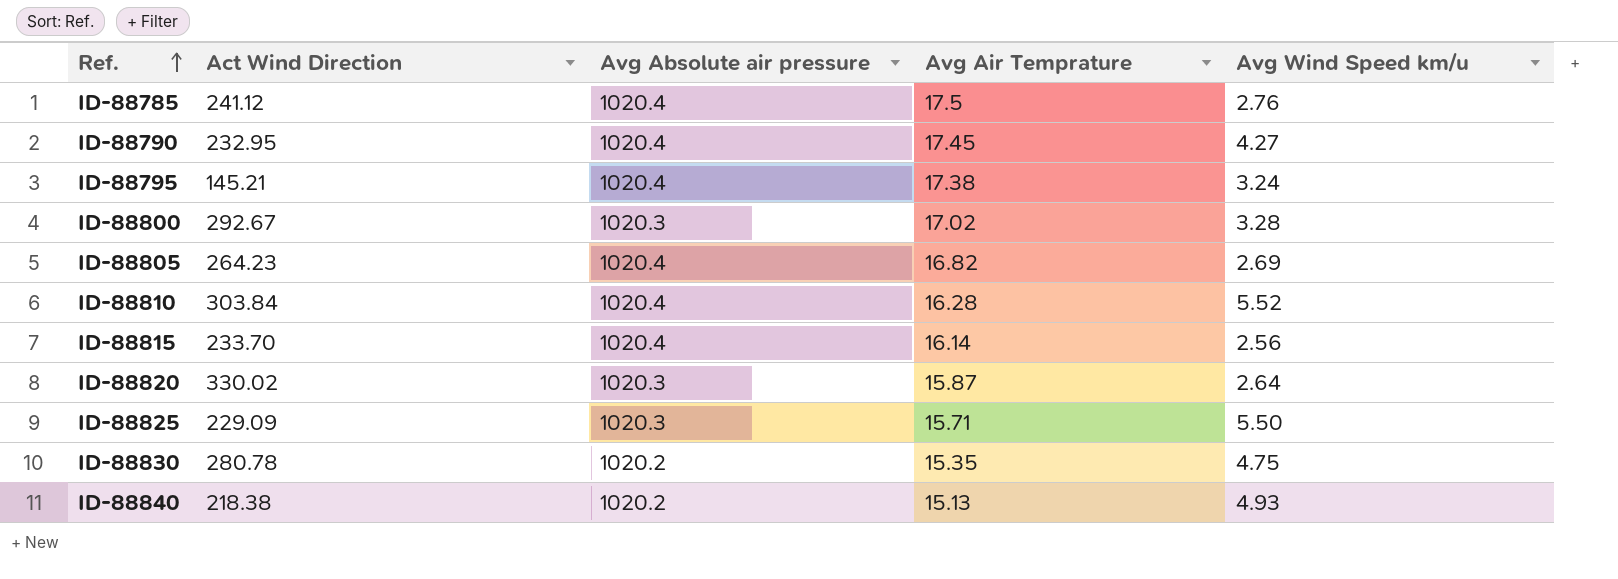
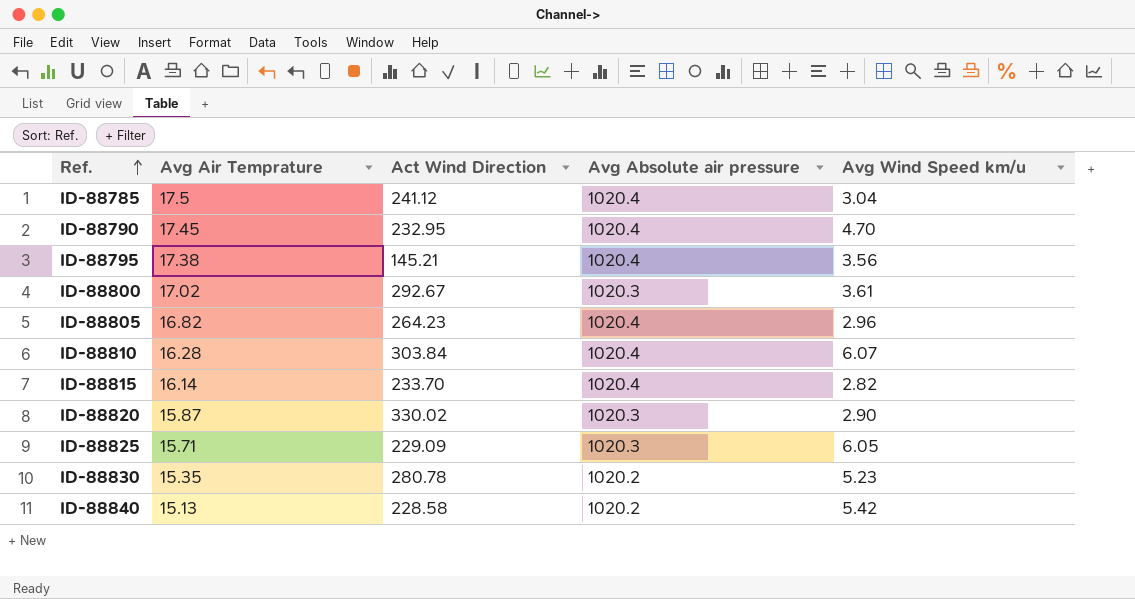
column Avg Air Temprature | position: 4 -> 2
ID-88785 | Avg Wind Speed km/u: 2.76 -> 3.04
ID-88790 | Avg Wind Speed km/u: 4.27 -> 4.70
ID-88795 | Avg Wind Speed km/u: 3.24 -> 3.56
ID-88800 | Avg Wind Speed km/u: 3.28 -> 3.61
ID-88805 | Avg Wind Speed km/u: 2.69 -> 2.96
ID-88810 | Avg Wind Speed km/u: 5.52 -> 6.07
ID-88815 | Avg Wind Speed km/u: 2.56 -> 2.82
ID-88820 | Avg Wind Speed km/u: 2.64 -> 2.90
ID-88825 | Avg Wind Speed km/u: 5.50 -> 6.05
ID-88830 | Avg Wind Speed km/u: 4.75 -> 5.23
ID-88840 | Act Wind Direction: 218.38 -> 228.58
ID-88840 | Avg Wind Speed km/u: 4.93 -> 5.42

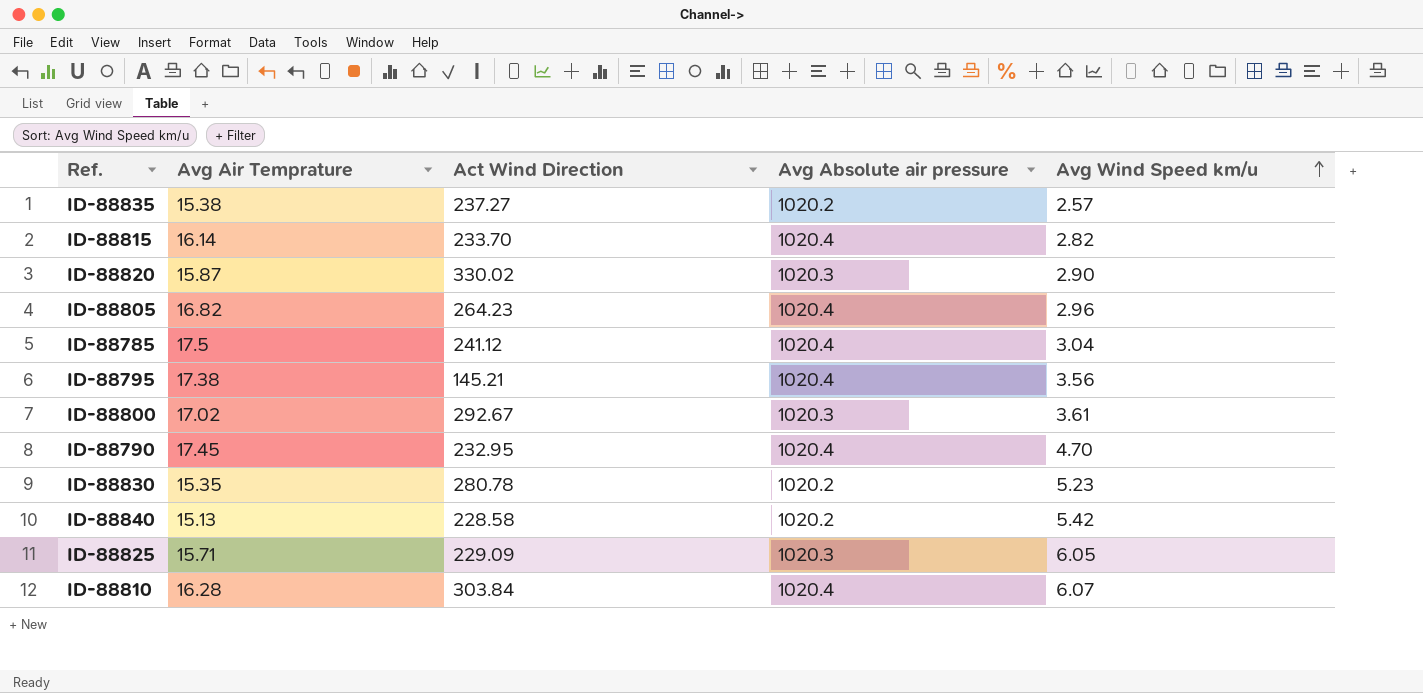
row order: Ref. ascending -> Avg Wind Speed km/u ascending
row ID-88835: none -> 15.38 | 237.27 | 1020.2 | 2.57

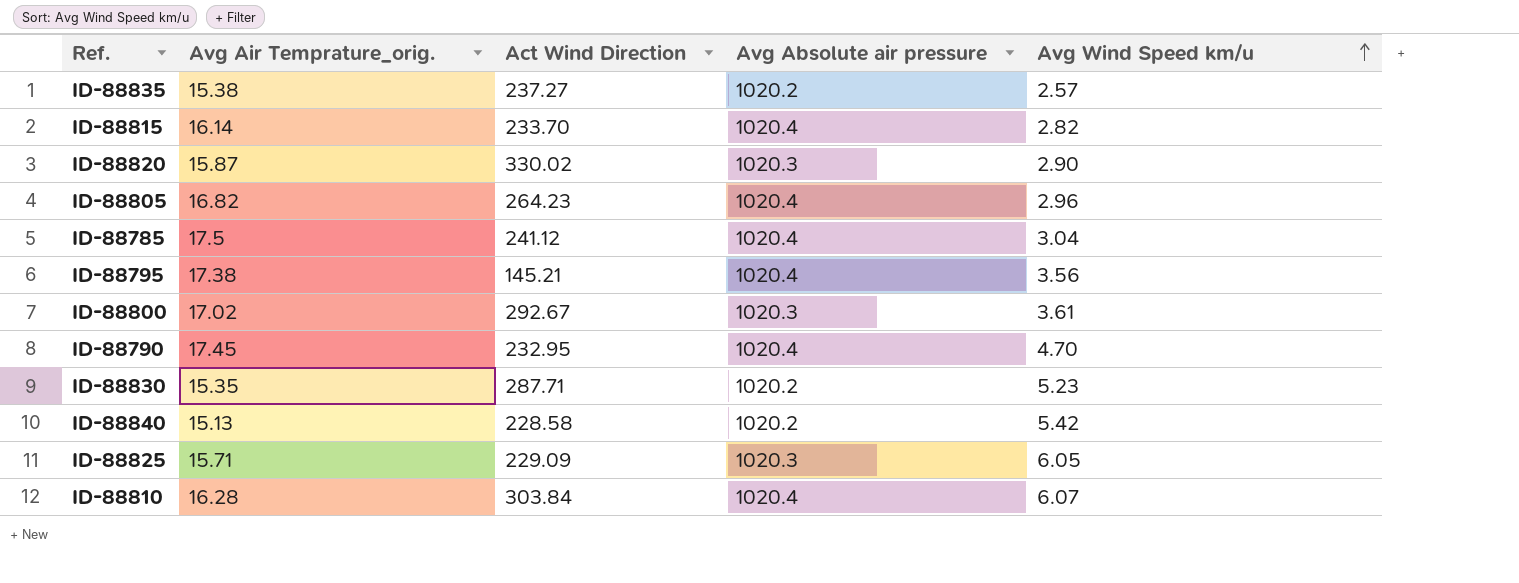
column name: Avg Air Temprature -> Avg Air Temprature_orig.
ID-88830 | Act Wind Direction: 280.78 -> 287.71

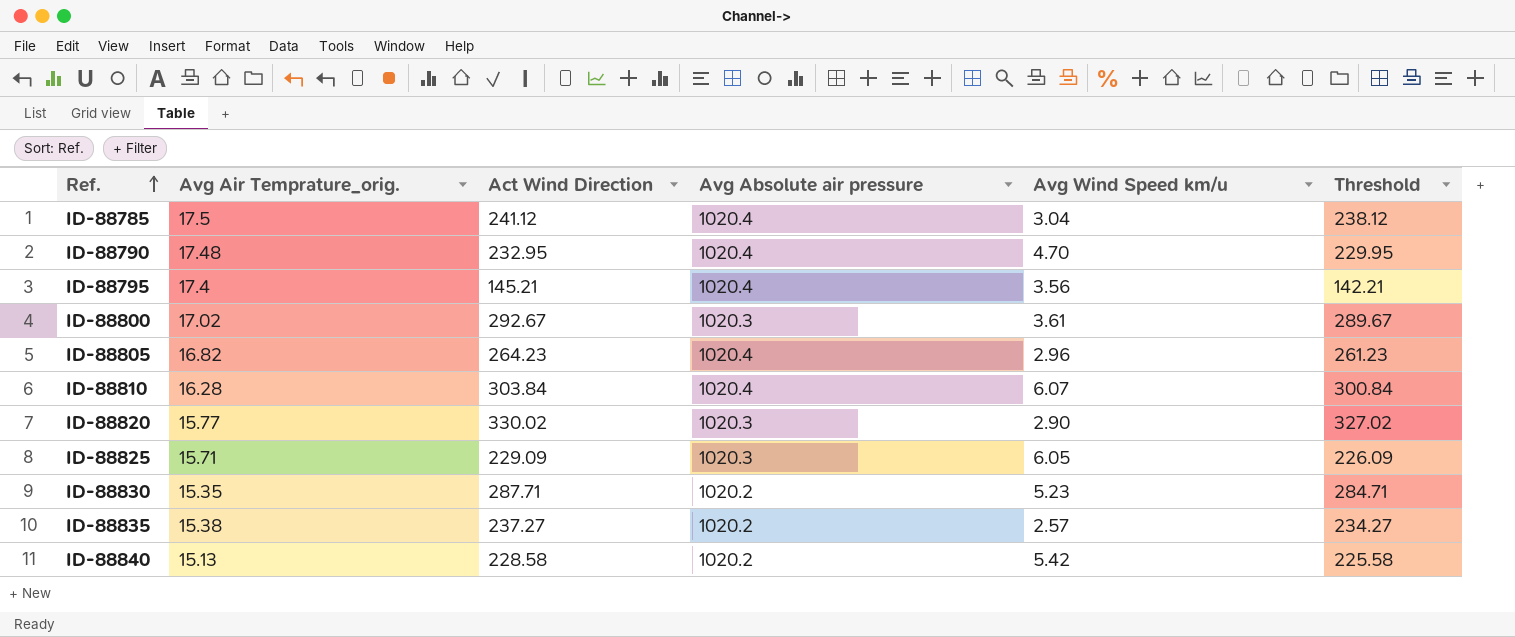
row order: Avg Wind Speed km/u ascending -> Ref. ascending
column Threshold | formula: none -> [Act Wind Direction] - 3
row ID-88815: 16.14 | 233.70 | 1020.4 | 2.82 -> none
ID-88790 | Avg Air Temprature_orig.: 17.45 -> 17.48
ID-88795 | Avg Air Temprature_orig.: 17.38 -> 17.4
ID-88820 | Avg Air Temprature_orig.: 15.87 -> 15.77

